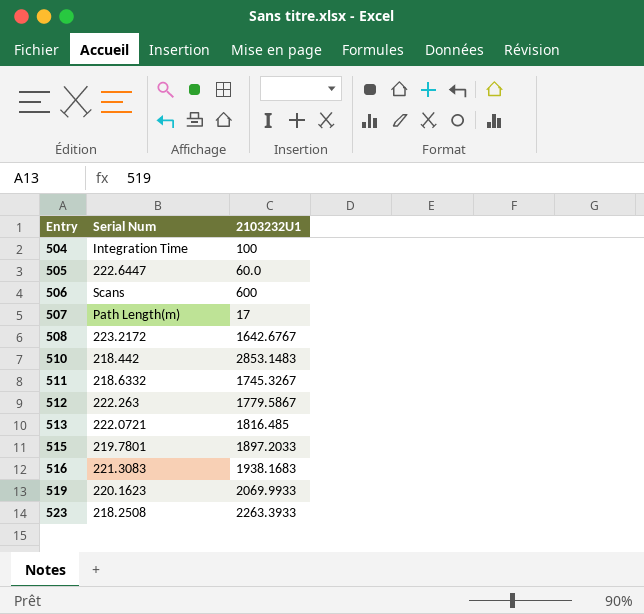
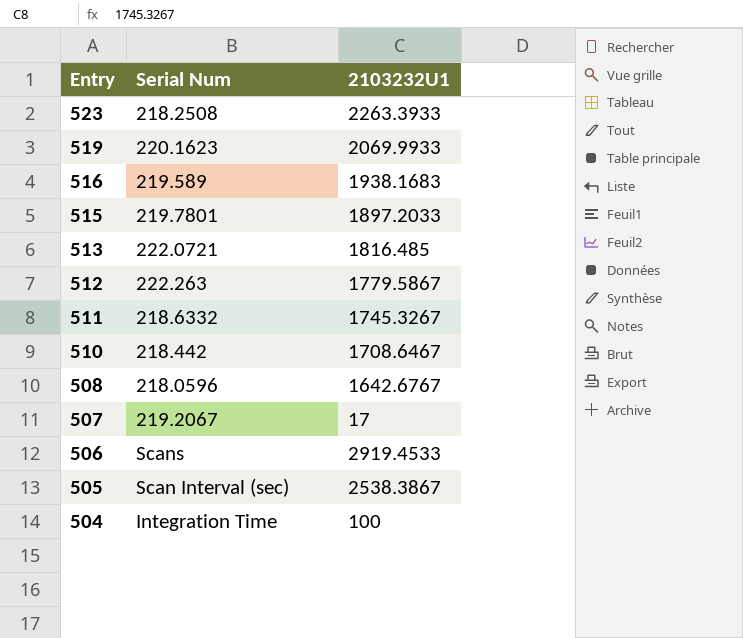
row order: Entry ascending -> Entry descending
516 | Serial Num: 221.3083 -> 219.589
510 | 2103232U1: 2853.1483 -> 1708.6467
508 | Serial Num: 223.2172 -> 218.0596
507 | Serial Num: Path Length(m) -> 219.2067
506 | 2103232U1: 600 -> 2919.4533
505 | Serial Num: 222.6447 -> Scan Interval (sec)
505 | 2103232U1: 60.0 -> 2538.3867

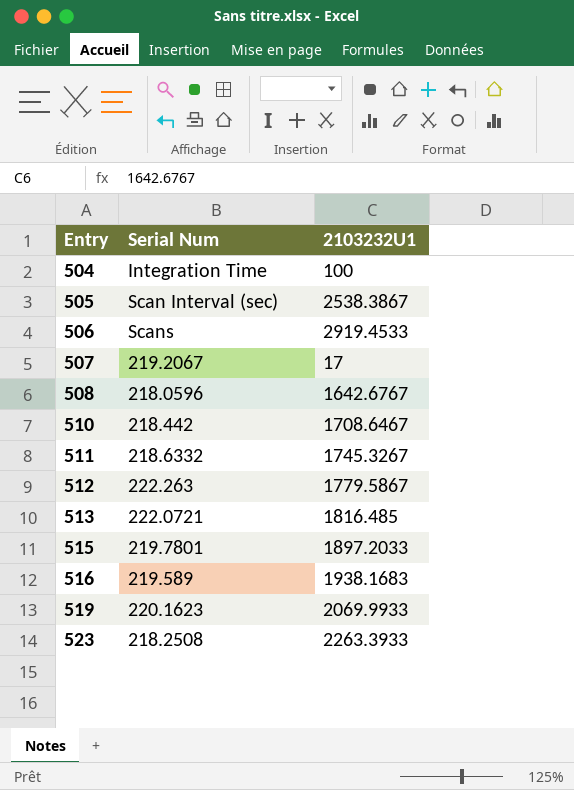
row order: Entry descending -> Entry ascending

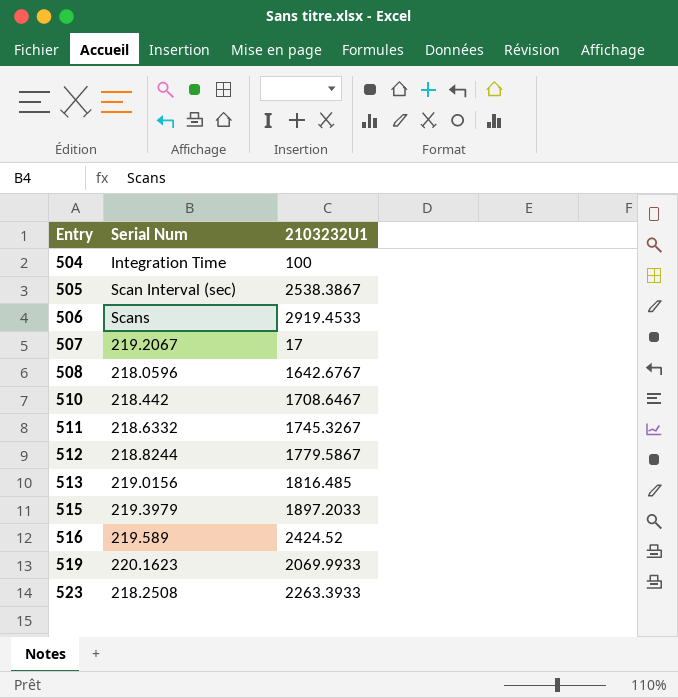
512 | Serial Num: 222.263 -> 218.8244
513 | Serial Num: 222.0721 -> 219.0156
515 | Serial Num: 219.7801 -> 219.3979
516 | 2103232U1: 1938.1683 -> 2424.52

